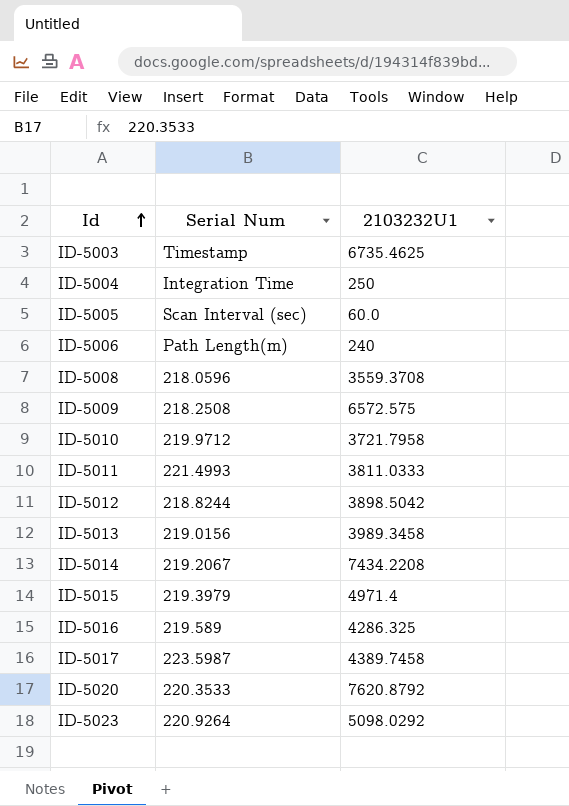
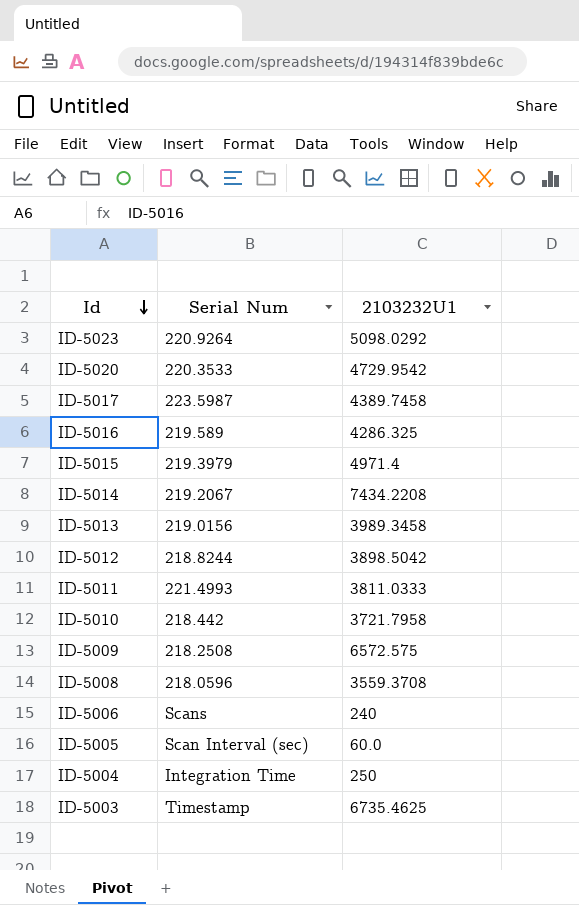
row order: Id ascending -> Id descending
ID-5020 | 2103232U1: 7620.8792 -> 4729.9542
ID-5010 | Serial Num: 219.9712 -> 218.442
ID-5006 | Serial Num: Path Length(m) -> Scans

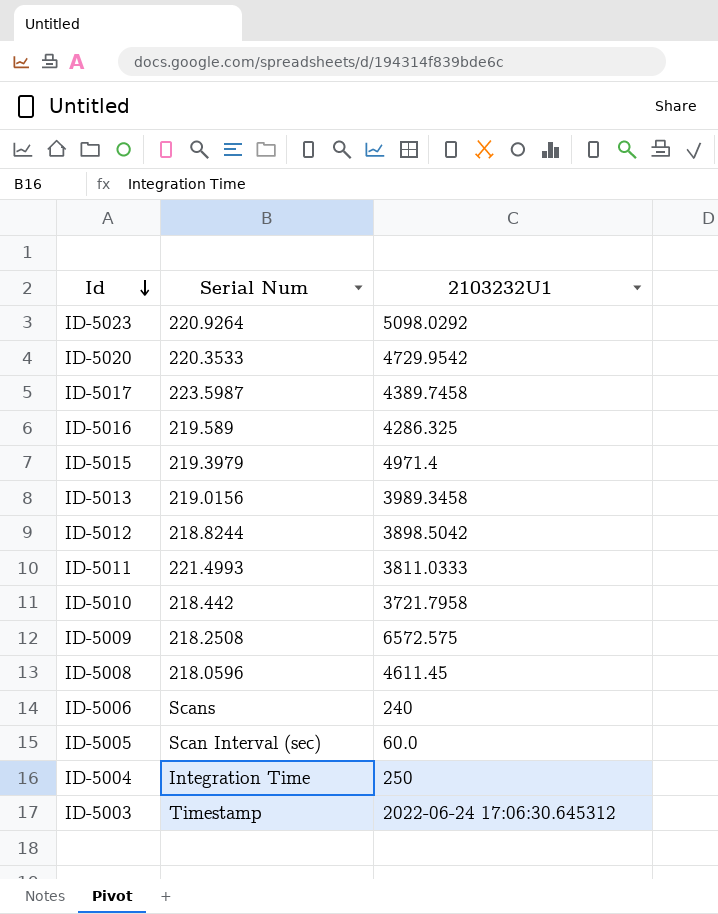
row ID-5014: 219.2067 | 7434.2208 -> none
ID-5008 | 2103232U1: 3559.3708 -> 4611.45
ID-5003 | 2103232U1: 6735.4625 -> 2022-06-24 17:06:30.645312

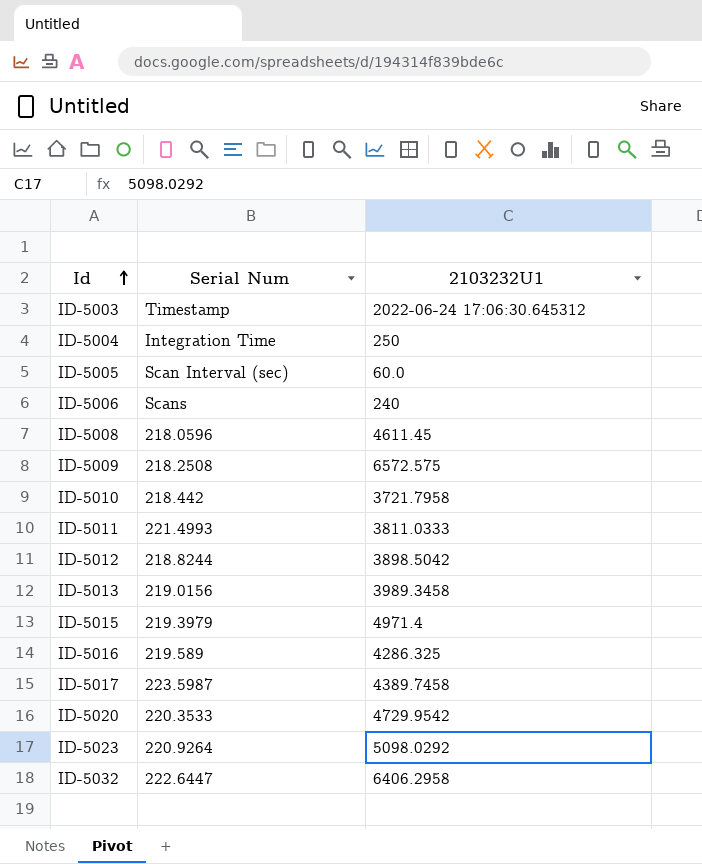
row order: Id descending -> Id ascending
row ID-5032: none -> 222.6447 | 6406.2958

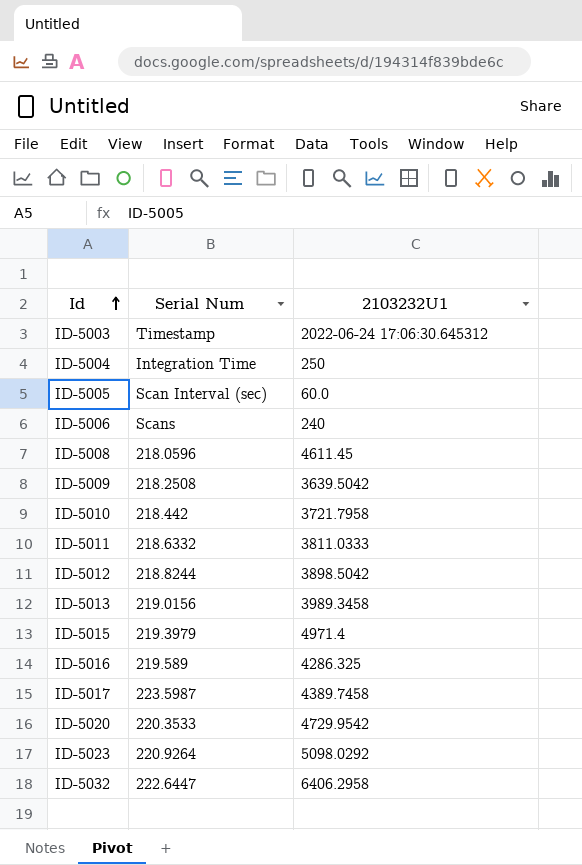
ID-5009 | 2103232U1: 6572.575 -> 3639.5042
ID-5011 | Serial Num: 221.4993 -> 218.6332

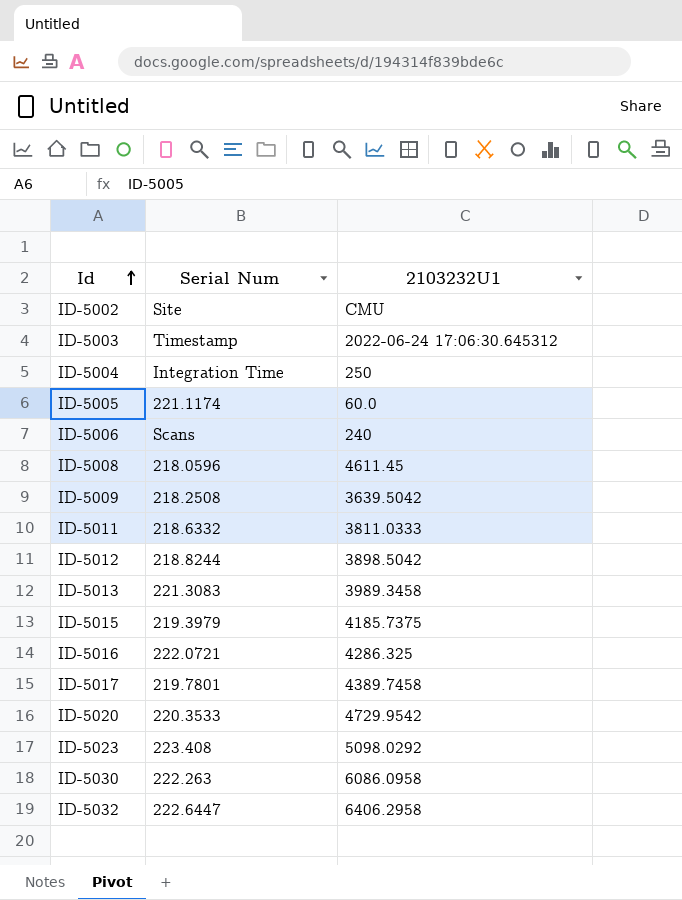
row ID-5010: 218.442 | 3721.7958 -> none
row ID-5002: none -> Site | CMU
ID-5005 | Serial Num: Scan Interval (sec) -> 221.1174
ID-5013 | Serial Num: 219.0156 -> 221.3083
ID-5015 | 2103232U1: 4971.4 -> 4185.7375
ID-5016 | Serial Num: 219.589 -> 222.0721
ID-5017 | Serial Num: 223.5987 -> 219.7801
ID-5023 | Serial Num: 220.9264 -> 223.408
row ID-5030: none -> 222.263 | 6086.0958

